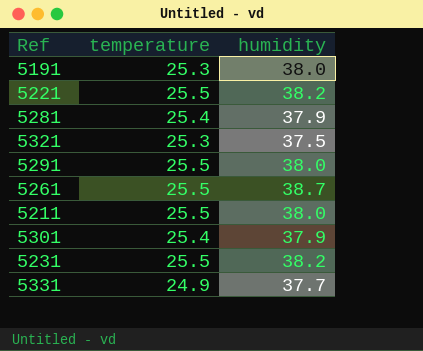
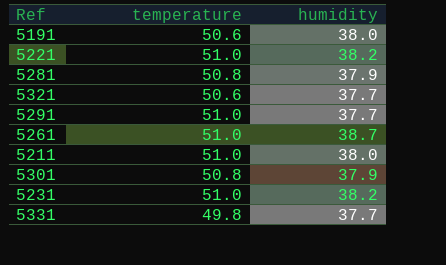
5191 | temperature: 25.3 -> 50.6
5221 | temperature: 25.5 -> 51.0
5281 | temperature: 25.4 -> 50.8
5321 | temperature: 25.3 -> 50.6
5321 | humidity: 37.5 -> 37.7
5291 | temperature: 25.5 -> 51.0
5291 | humidity: 38.0 -> 37.7
5261 | temperature: 25.5 -> 51.0
5211 | temperature: 25.5 -> 51.0
5301 | temperature: 25.4 -> 50.8
5231 | temperature: 25.5 -> 51.0
5331 | temperature: 24.9 -> 49.8

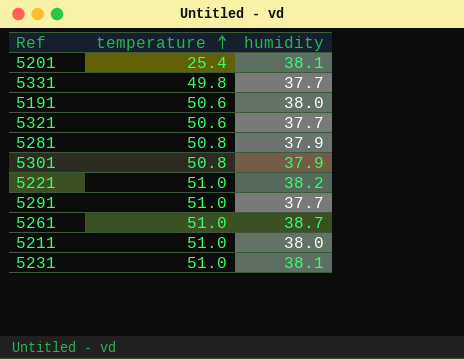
row order: none -> temperature ascending
row 5201: none -> 25.4 | 38.1
5231 | humidity: 38.2 -> 38.1

